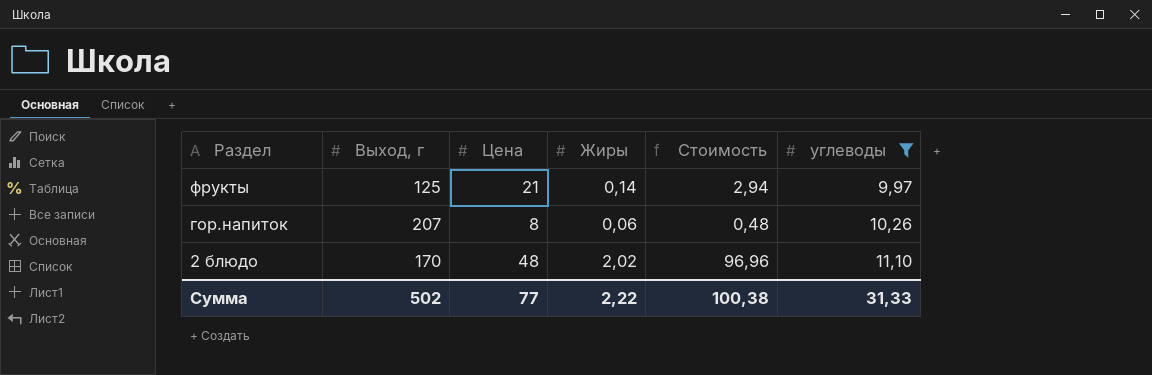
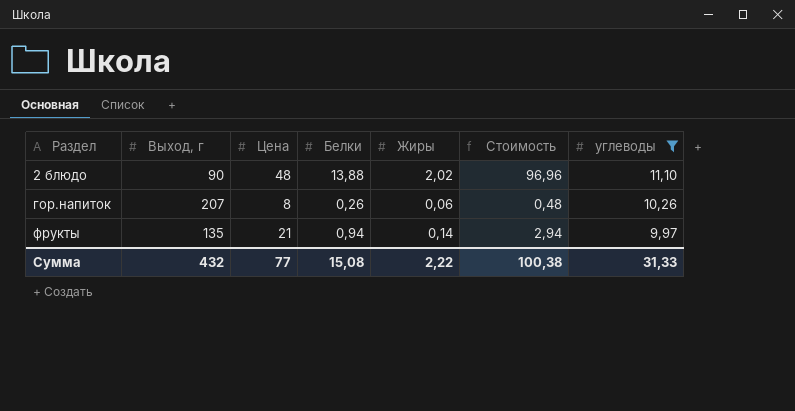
row order: Раздел descending -> Раздел ascending
column Белки | position: none -> 4
2 блюдо | Выход, г: 170 -> 90
фрукты | Выход, г: 125 -> 135
Сумма | Выход, г: 502 -> 432

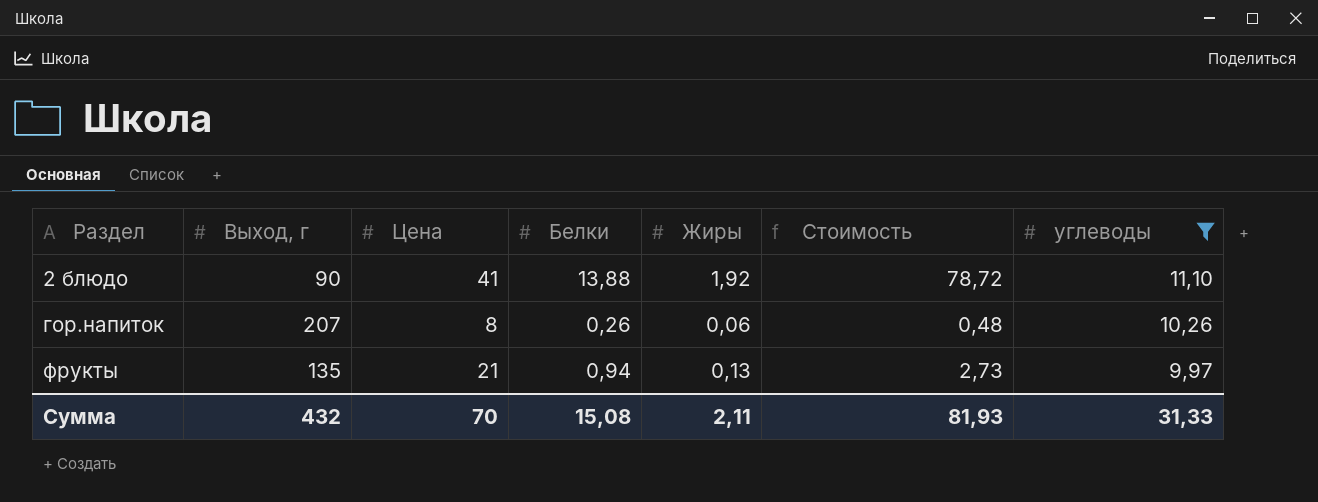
2 блюдо | Цена: 48 -> 41
2 блюдо | Жиры: 2,02 -> 1,92
2 блюдо | Стоимость: 96,96 -> 78,72
фрукты | Жиры: 0,14 -> 0,13
фрукты | Стоимость: 2,94 -> 2,73
Сумма | Цена: 77 -> 70
Сумма | Жиры: 2,22 -> 2,11
Сумма | Стоимость: 100,38 -> 81,93

